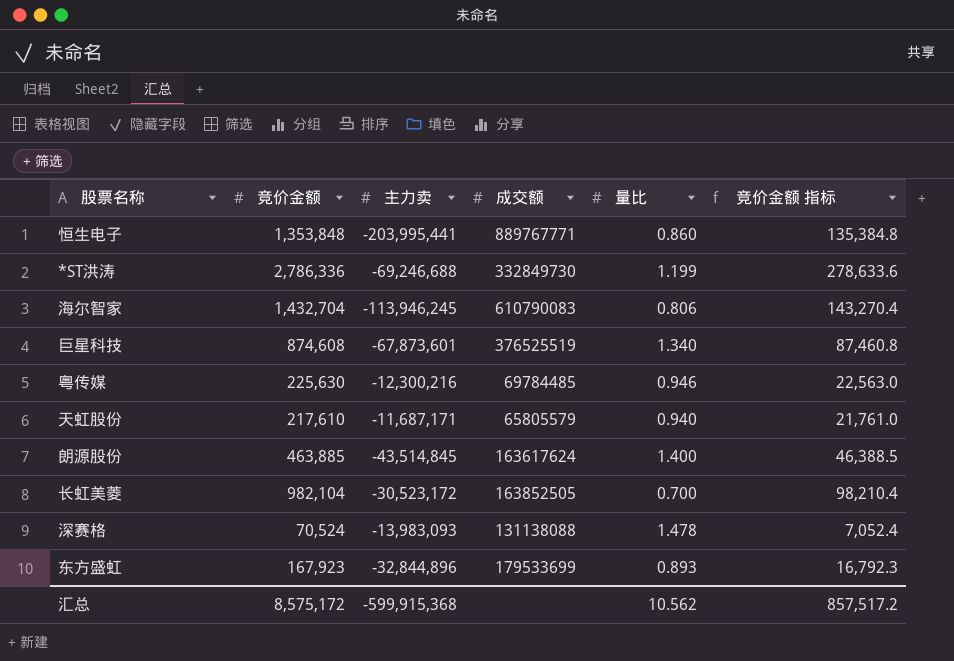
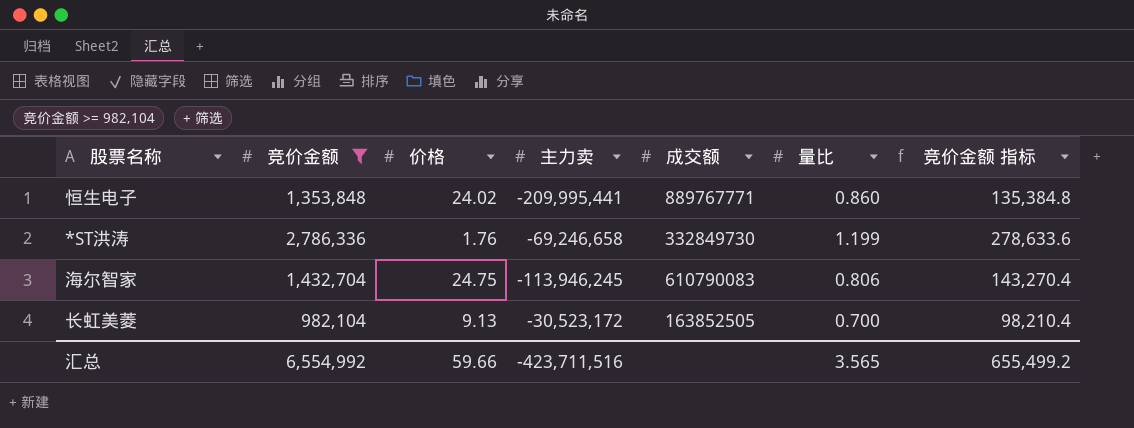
filter: none -> 竞价金额 >= 982,104
column 价格 | position: none -> 3
恒生电子 | 主力卖: -203,995,441 -> -209,995,441
*ST洪涛 | 主力卖: -69,246,688 -> -69,246,658
汇总 | 竞价金额: 8,575,172 -> 6,554,992
汇总 | 主力卖: -599,915,368 -> -423,711,516
汇总 | 量比: 10.562 -> 3.565
汇总 | 竞价金额 指标: 857,517.2 -> 655,499.2

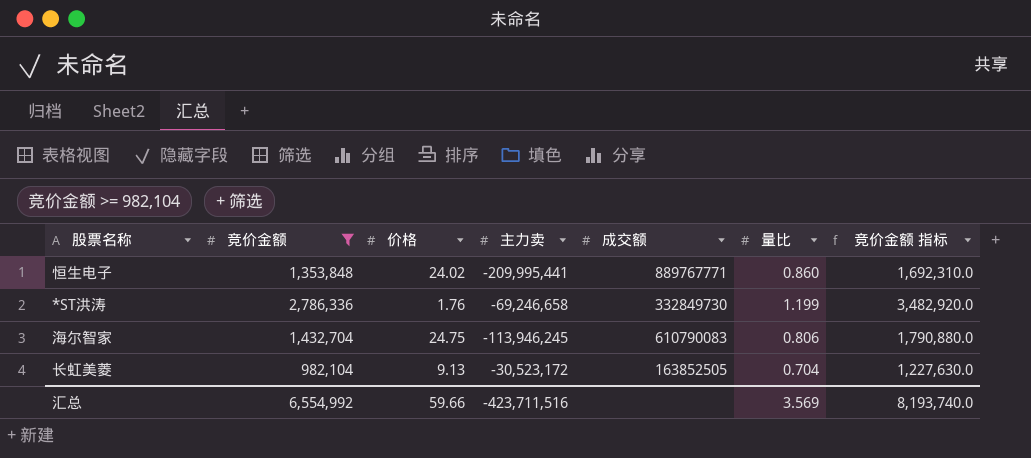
column 竞价金额 指标 | formula: [竞价金额] * 0.1 -> [竞价金额] * 1.25
长虹美菱 | 量比: 0.700 -> 0.704
汇总 | 量比: 3.565 -> 3.569
汇总 | 竞价金额 指标: 655,499.2 -> 8,193,740.0

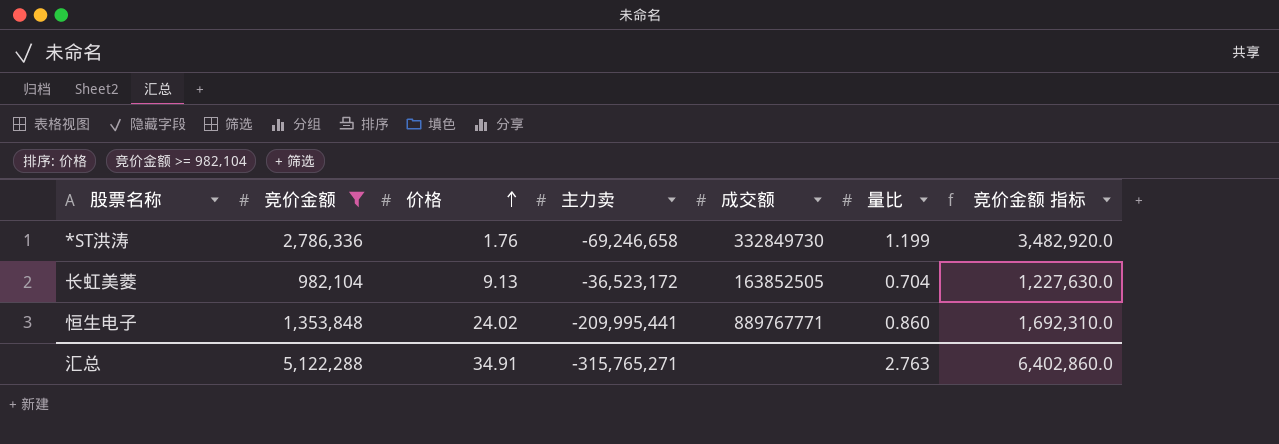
row order: none -> 价格 ascending
row 海尔智家: 1,432,704 | 24.75 | -113,946,245 | 610790083 | 0.806 | 1,790,880.0 -> none
长虹美菱 | 主力卖: -30,523,172 -> -36,523,172
汇总 | 竞价金额: 6,554,992 -> 5,122,288
汇总 | 价格: 59.66 -> 34.91
汇总 | 主力卖: -423,711,516 -> -315,765,271
汇总 | 量比: 3.569 -> 2.763
汇总 | 竞价金额 指标: 8,193,740.0 -> 6,402,860.0

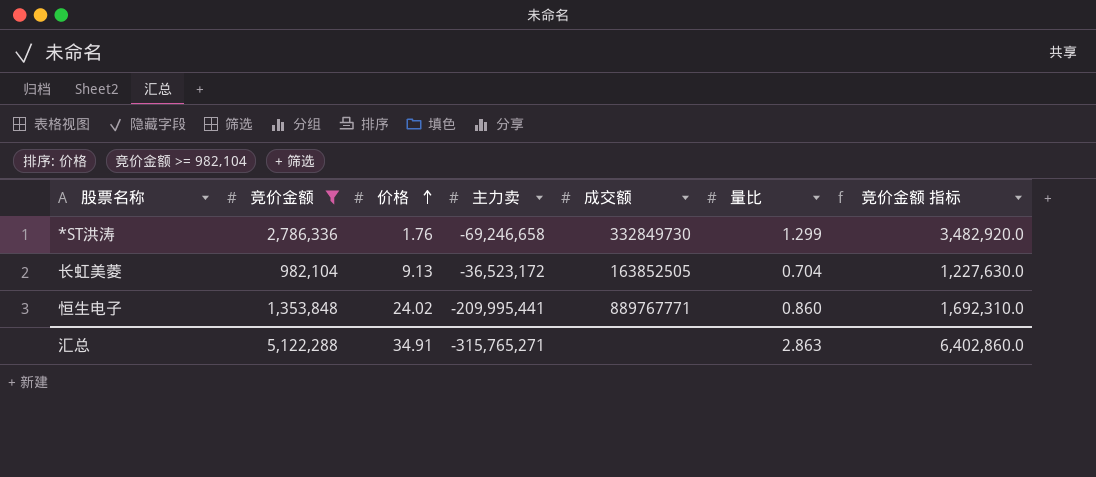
*ST洪涛 | 量比: 1.199 -> 1.299
汇总 | 量比: 2.763 -> 2.863

